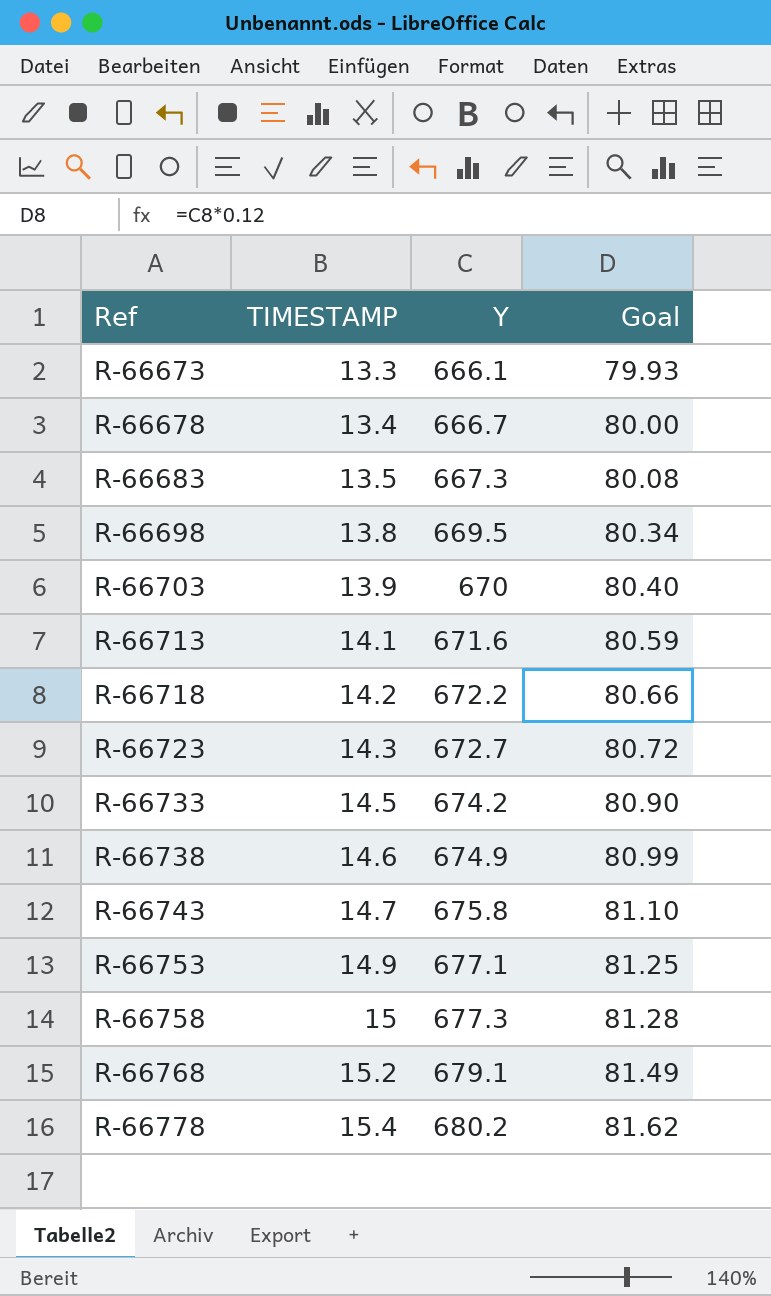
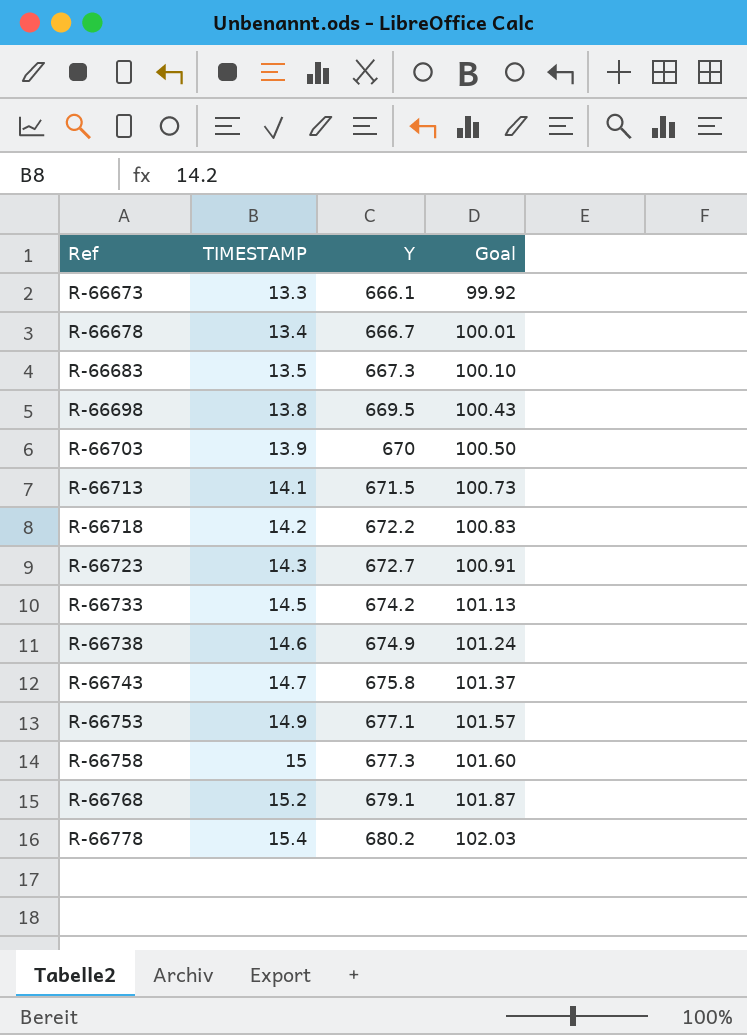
column Goal | formula: [Y] * 0.12 -> [Y] * 0.15
R-66713 | Y: 671.6 -> 671.5

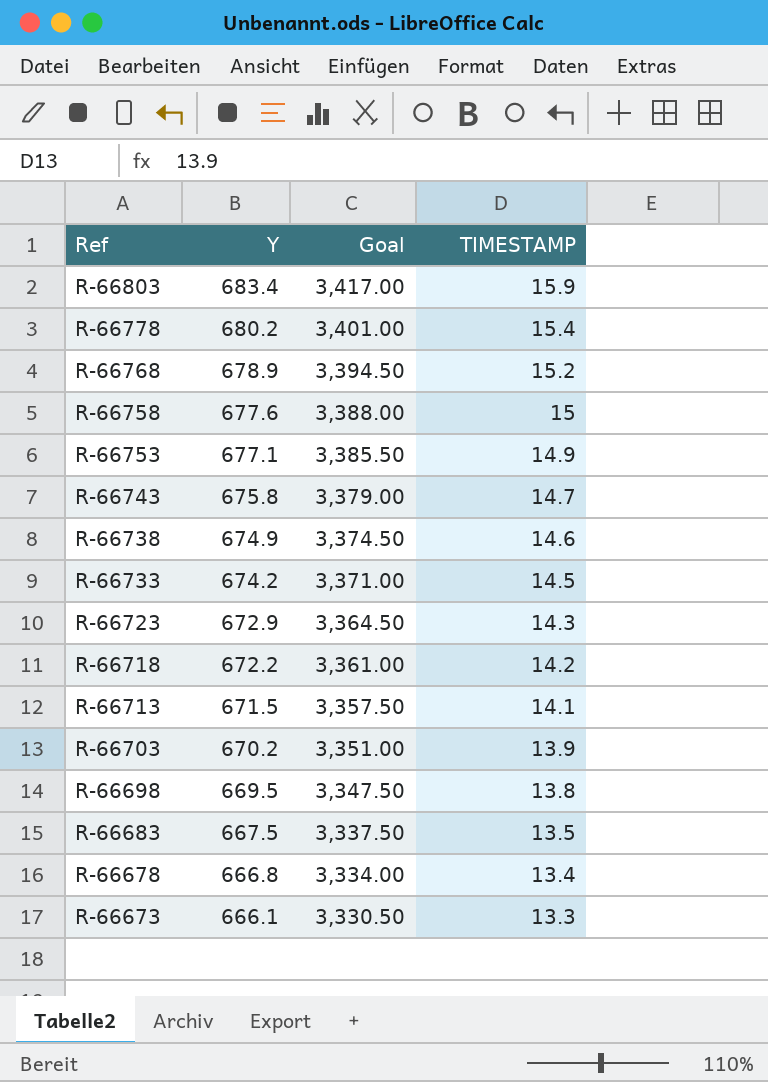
row order: Ref ascending -> Ref descending
column Goal | formula: [Y] * 0.15 -> [Y] * 5
column TIMESTAMP | position: 2 -> 4
row R-66803: none -> 683.4 | 3,417.00 | 15.9
R-66768 | Y: 679.1 -> 678.9
R-66758 | Y: 677.3 -> 677.6
R-66723 | Y: 672.7 -> 672.9
R-66703 | Y: 670 -> 670.2
R-66683 | Y: 667.3 -> 667.5
R-66678 | Y: 666.7 -> 666.8

